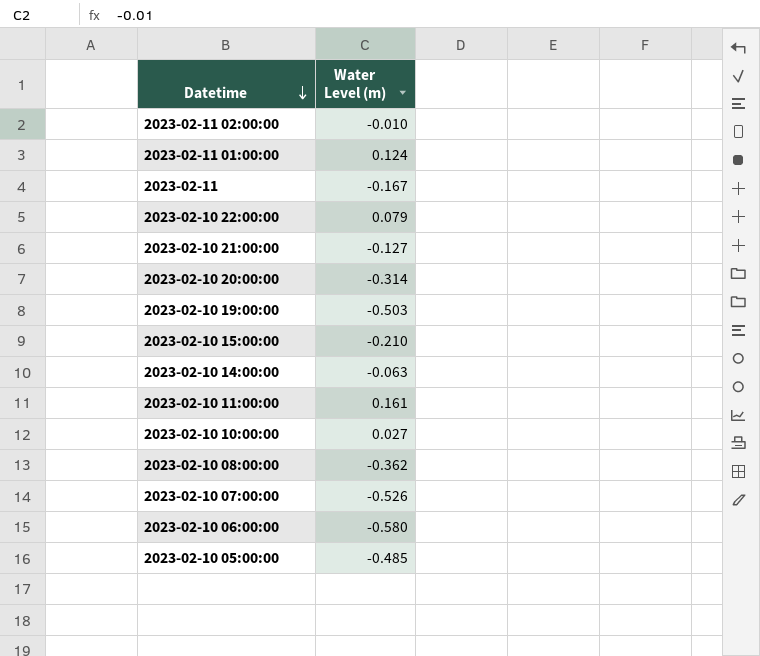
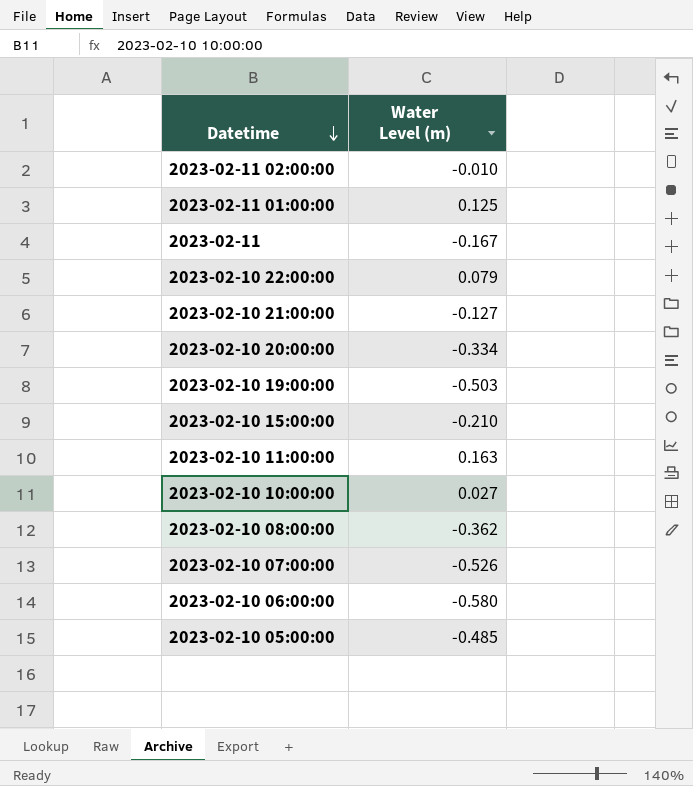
row 2023-02-10 14:00:00: -0.063 -> none
2023-02-11 01:00:00 | Water Level (m): 0.124 -> 0.125
2023-02-10 20:00:00 | Water Level (m): -0.314 -> -0.334
2023-02-10 11:00:00 | Water Level (m): 0.161 -> 0.163

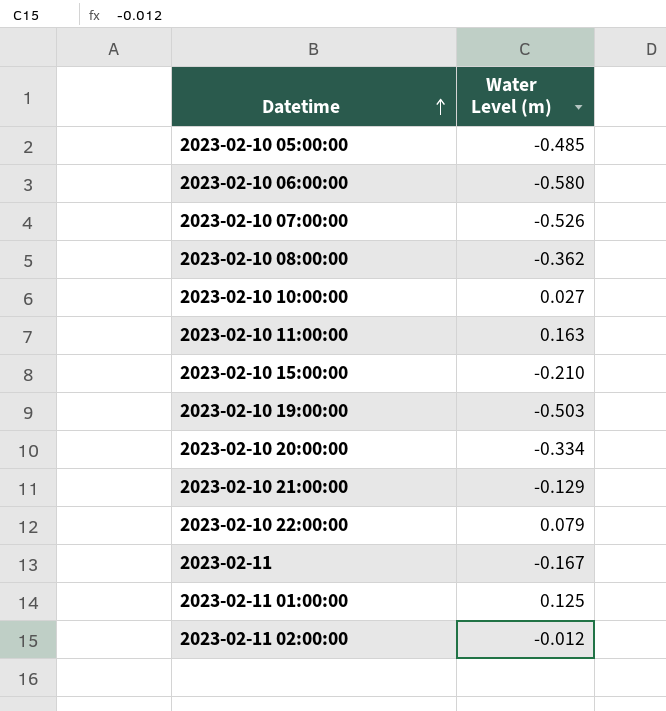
row order: Datetime descending -> Datetime ascending
2023-02-10 21:00:00 | Water Level (m): -0.127 -> -0.129
2023-02-11 02:00:00 | Water Level (m): -0.010 -> -0.012

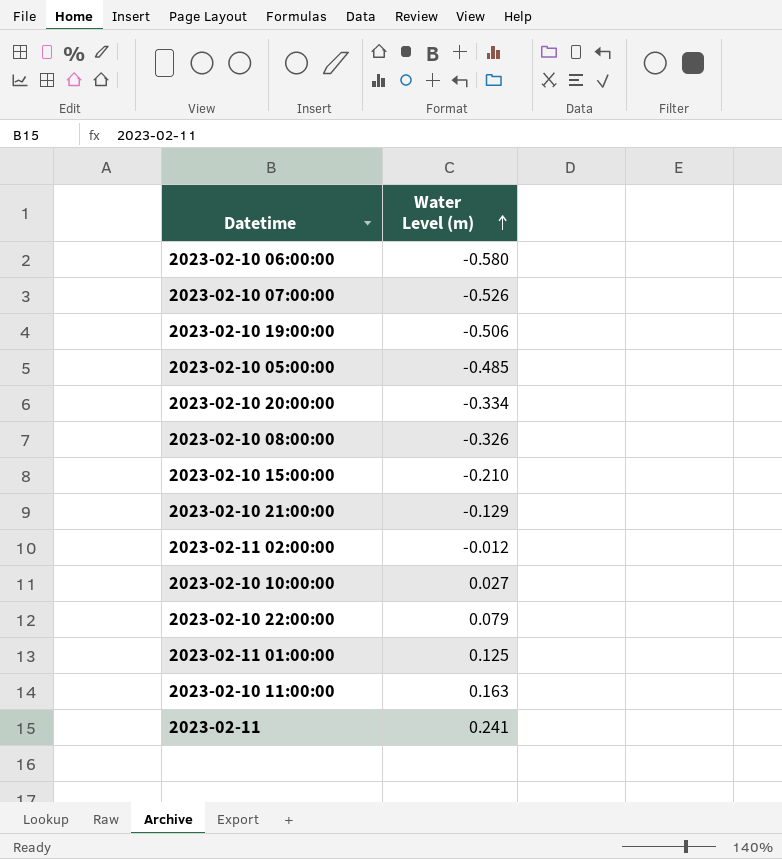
row order: Datetime ascending -> Water Level (m) ascending
2023-02-10 19:00:00 | Water Level (m): -0.503 -> -0.506
2023-02-10 08:00:00 | Water Level (m): -0.362 -> -0.326
2023-02-11 | Water Level (m): -0.167 -> 0.241

